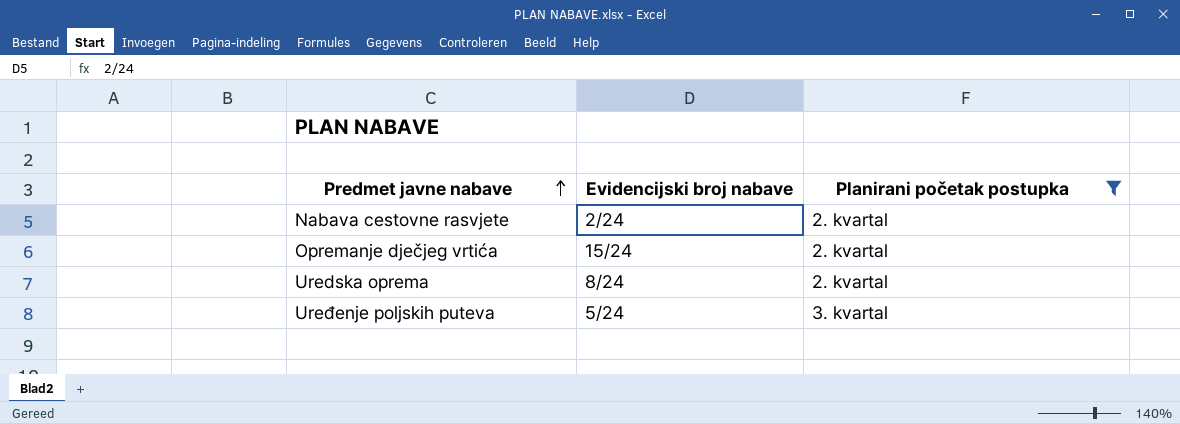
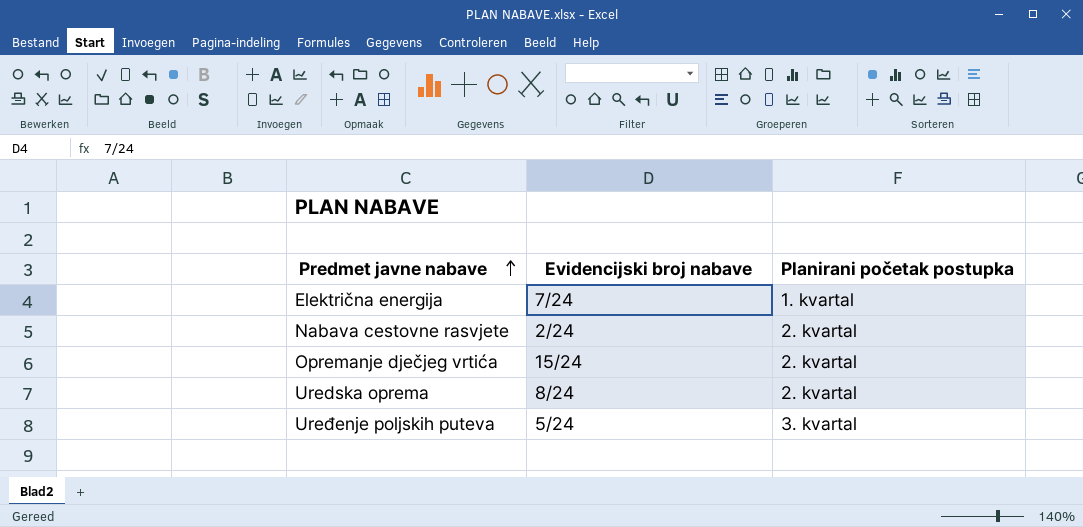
filter: Planirani početak postupka != 1. kvartal -> none

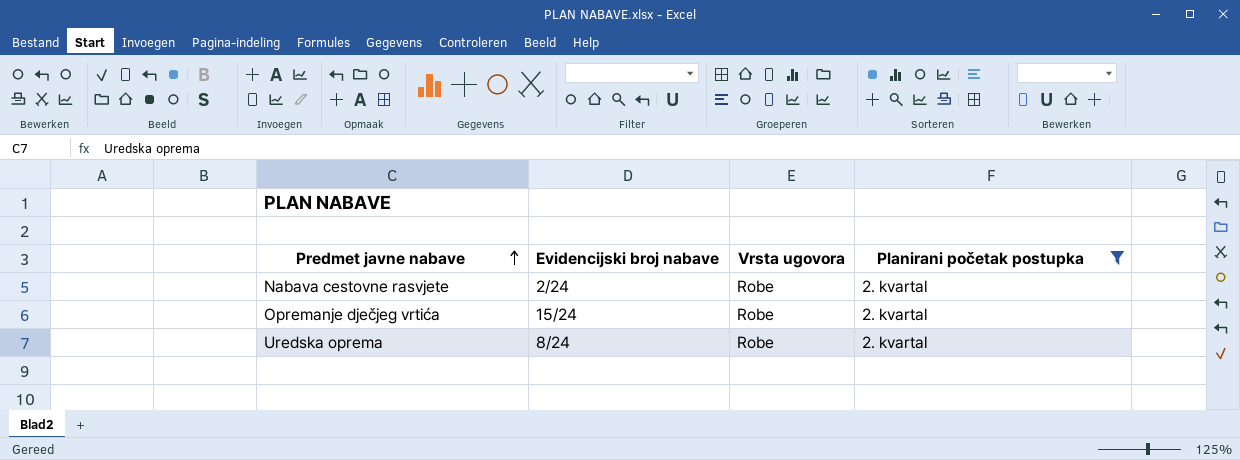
filter: none -> Planirani početak postupka = 2. kvartal
column Vrsta ugovora | position: none -> 3

